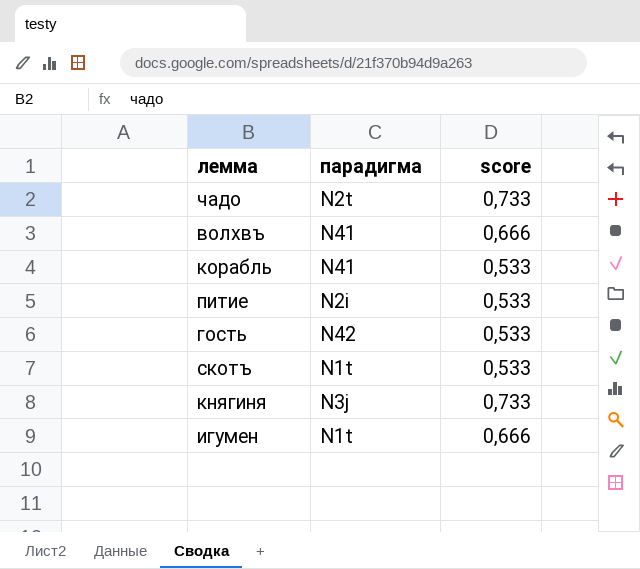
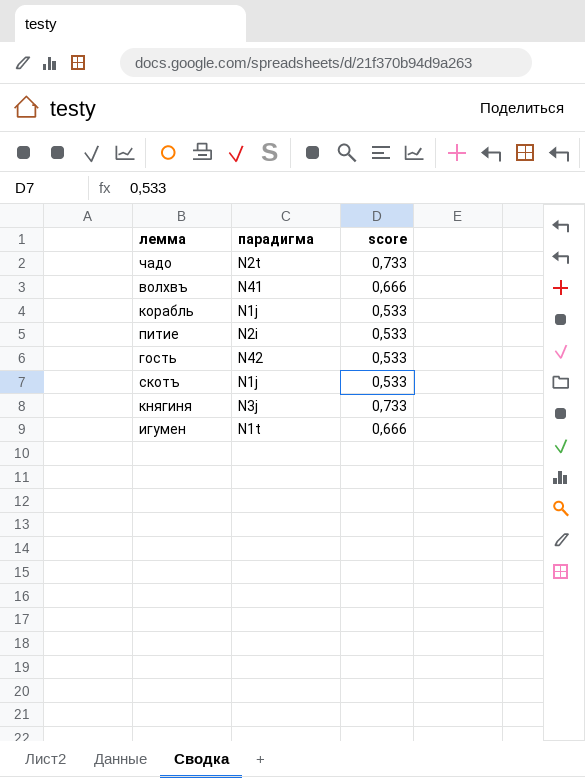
корабль | парадигма: N41 -> N1j
скотъ | парадигма: N1t -> N1j

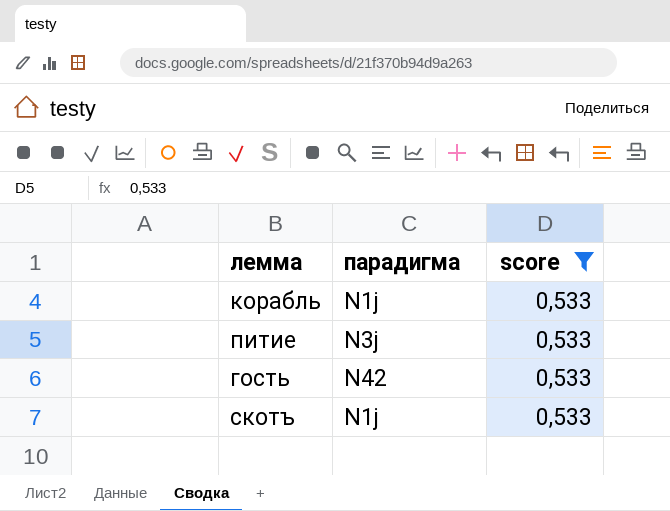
filter: none -> score = 0,533
питие | парадигма: N2i -> N3j

